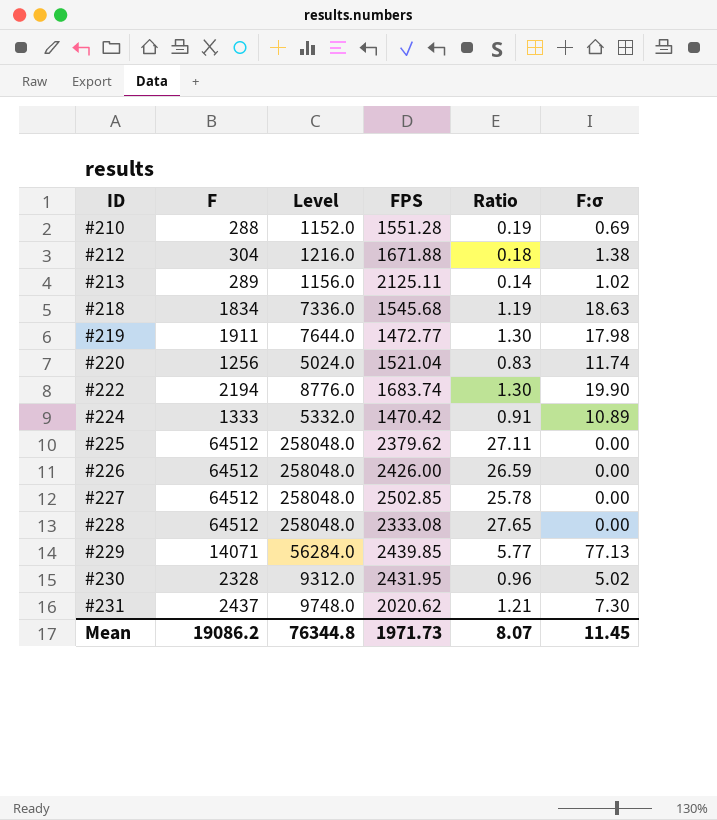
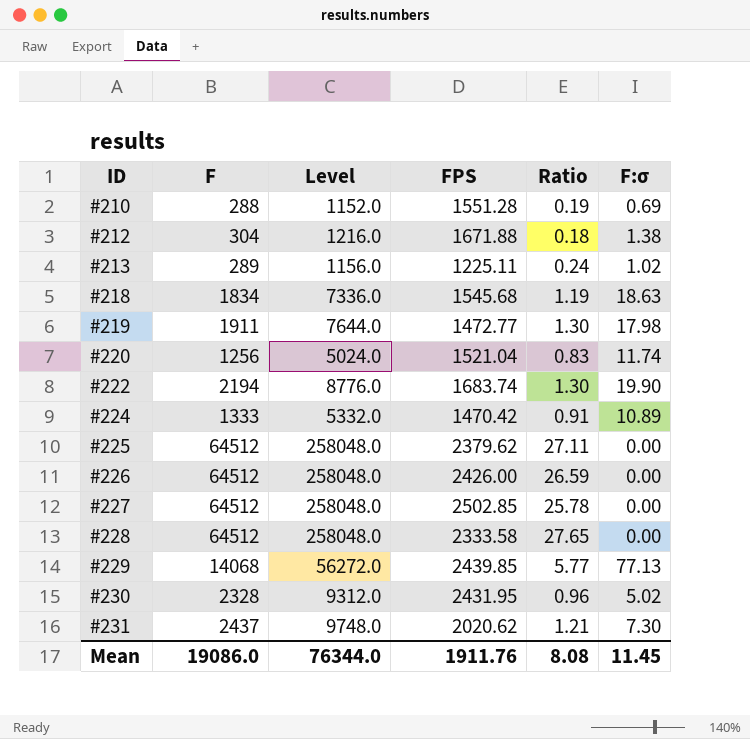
#213 | FPS: 2125.11 -> 1225.11
#213 | Ratio: 0.14 -> 0.24
#228 | FPS: 2333.08 -> 2333.58
#229 | F: 14071 -> 14068
#229 | Level: 56284.0 -> 56272.0
Mean | F: 19086.2 -> 19086.0
Mean | Level: 76344.8 -> 76344.0
Mean | FPS: 1971.73 -> 1911.76
Mean | Ratio: 8.07 -> 8.08

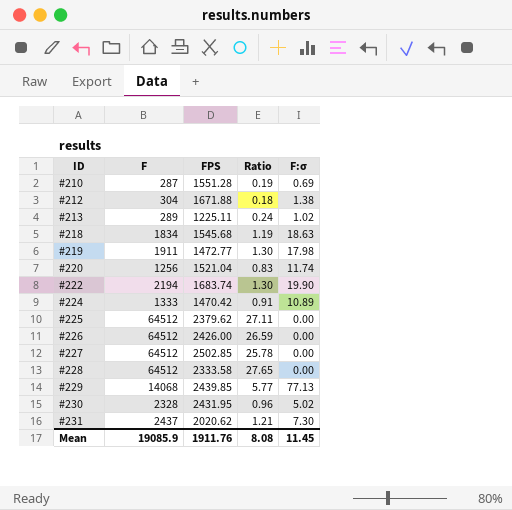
column Level | formula: [F] * 4 -> none
#210 | F: 288 -> 287
Mean | F: 19086.0 -> 19085.9

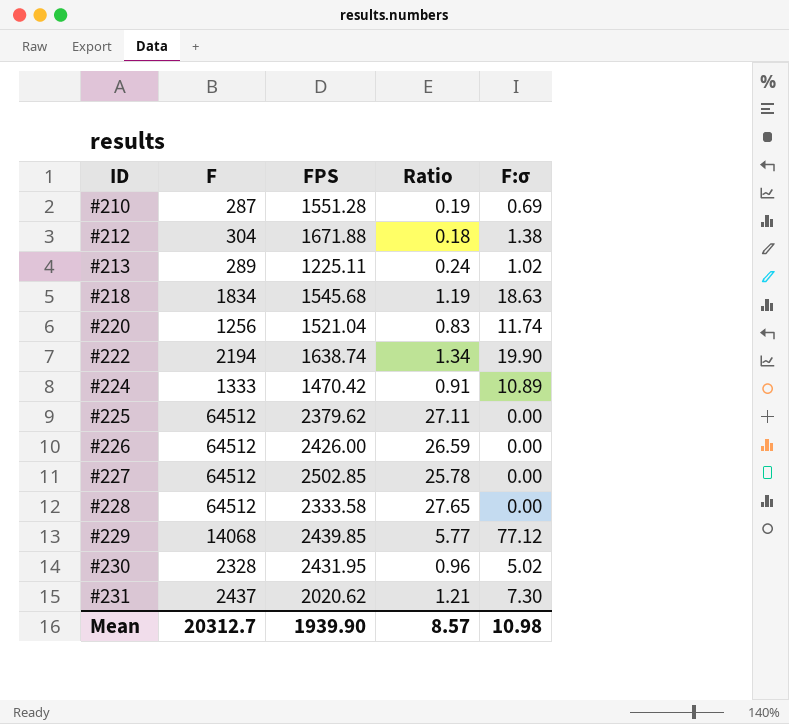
row #219: 1911 | 1472.77 | 1.30 | 17.98 -> none
#222 | FPS: 1683.74 -> 1638.74
#222 | Ratio: 1.30 -> 1.34
#229 | F:σ: 77.13 -> 77.12
Mean | F: 19085.9 -> 20312.7
Mean | FPS: 1911.76 -> 1939.90
Mean | Ratio: 8.08 -> 8.57
Mean | F:σ: 11.45 -> 10.98

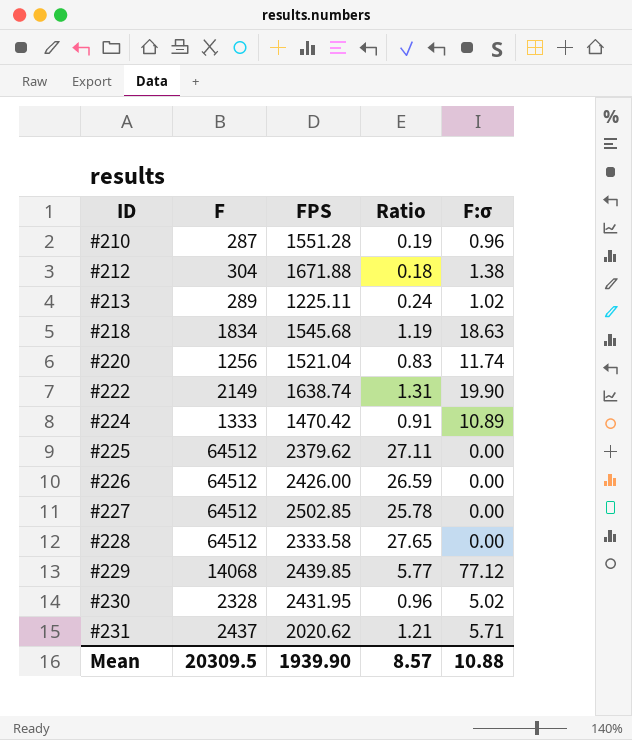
#210 | F:σ: 0.69 -> 0.96
#222 | F: 2194 -> 2149
#222 | Ratio: 1.34 -> 1.31
#231 | F:σ: 7.30 -> 5.71
Mean | F: 20312.7 -> 20309.5
Mean | F:σ: 10.98 -> 10.88

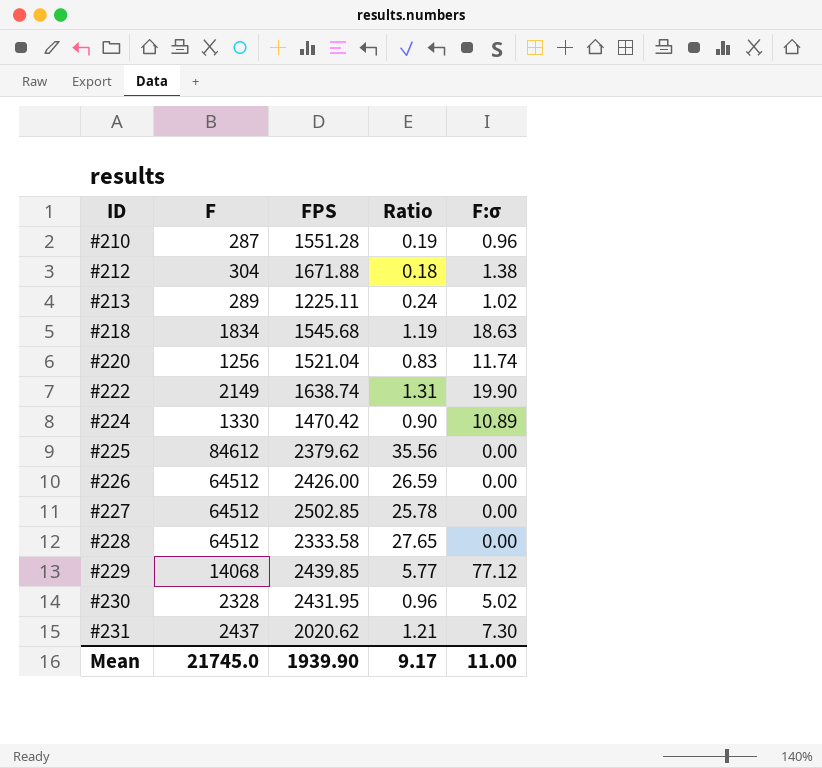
#224 | F: 1333 -> 1330
#224 | Ratio: 0.91 -> 0.90
#225 | F: 64512 -> 84612
#225 | Ratio: 27.11 -> 35.56
#231 | F:σ: 5.71 -> 7.30
Mean | F: 20309.5 -> 21745.0
Mean | Ratio: 8.57 -> 9.17
Mean | F:σ: 10.88 -> 11.00

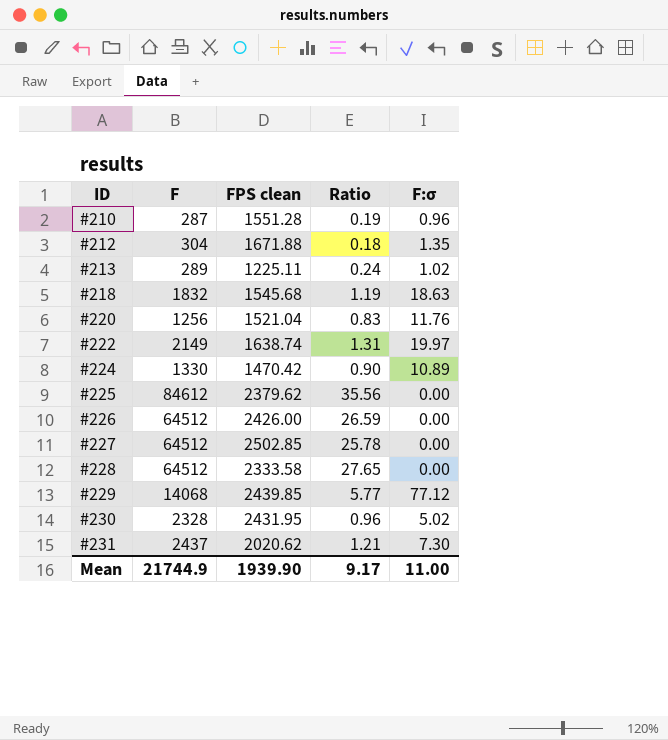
column name: FPS -> FPS clean
#212 | F:σ: 1.38 -> 1.35
#218 | F: 1834 -> 1832
#220 | F:σ: 11.74 -> 11.76
#222 | F:σ: 19.90 -> 19.97
Mean | F: 21745.0 -> 21744.9

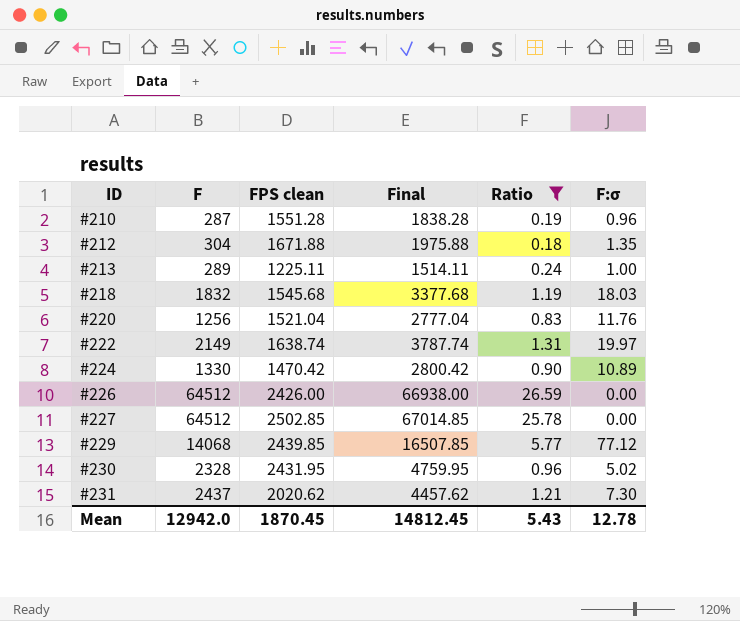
filter: none -> Ratio <= 26.59
column Final | formula: none -> [F] + [FPS clean]
#213 | F:σ: 1.02 -> 1.00
#218 | F:σ: 18.63 -> 18.03
Mean | F: 21744.9 -> 12942.0
Mean | FPS clean: 1939.90 -> 1870.45
Mean | Ratio: 9.17 -> 5.43
Mean | F:σ: 11.00 -> 12.78

